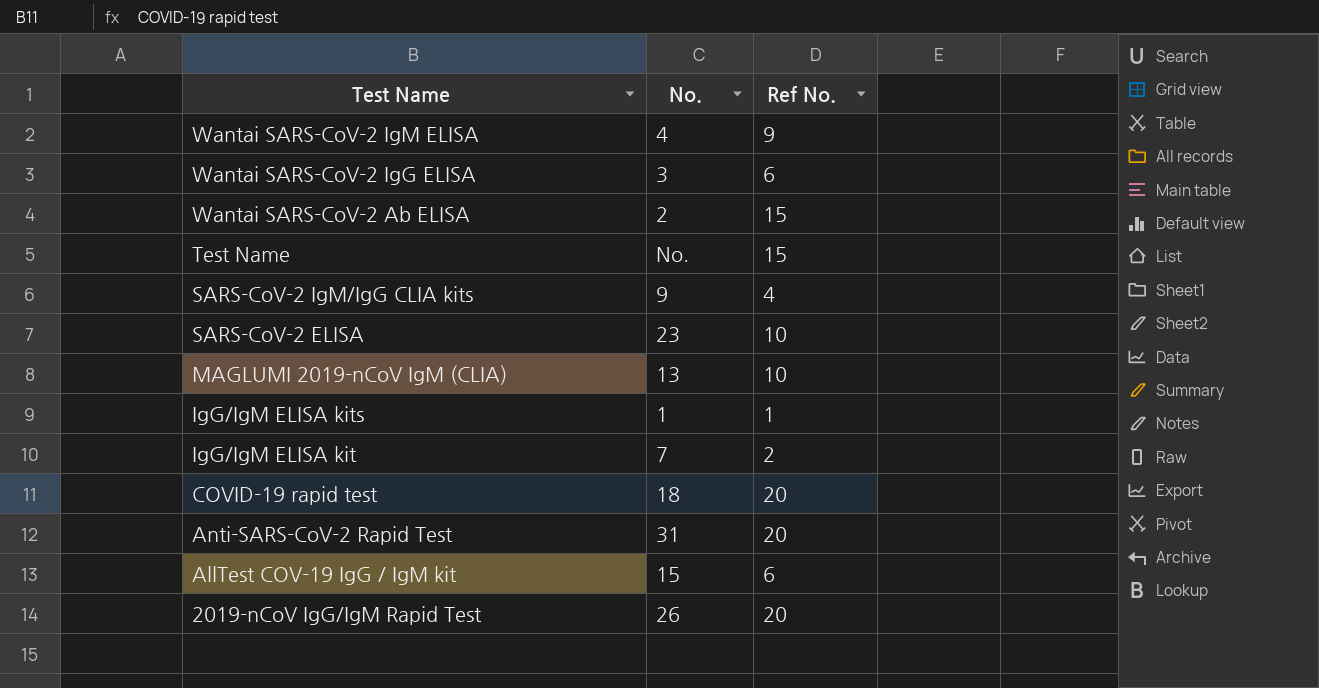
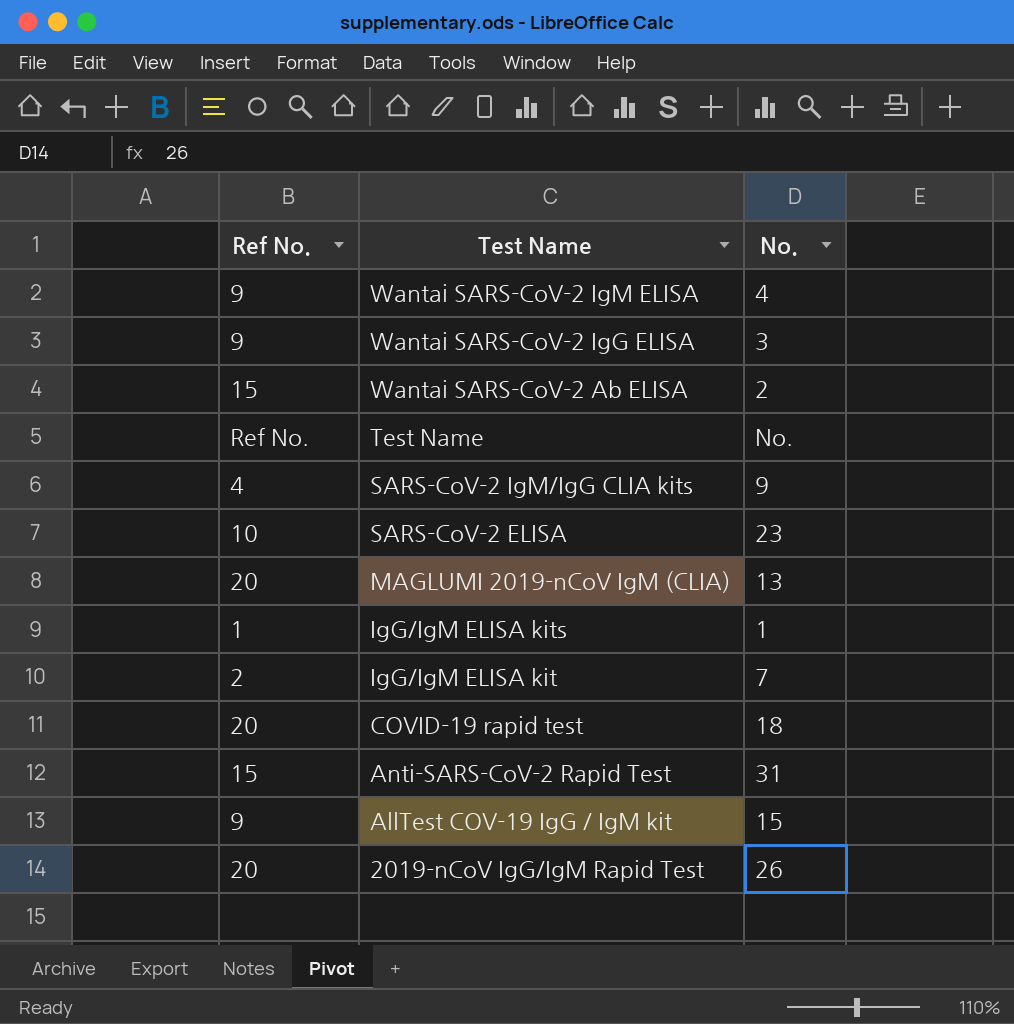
column Ref No. | position: 3 -> 1
Wantai SARS-CoV-2 IgG ELISA | Ref No.: 6 -> 9
Test Name | Ref No.: 15 -> Ref No.
MAGLUMI 2019-nCoV IgM (CLIA) | Ref No.: 10 -> 20
Anti-SARS-CoV-2 Rapid Test | Ref No.: 20 -> 15
AllTest COV-19 IgG / IgM kit | Ref No.: 6 -> 9

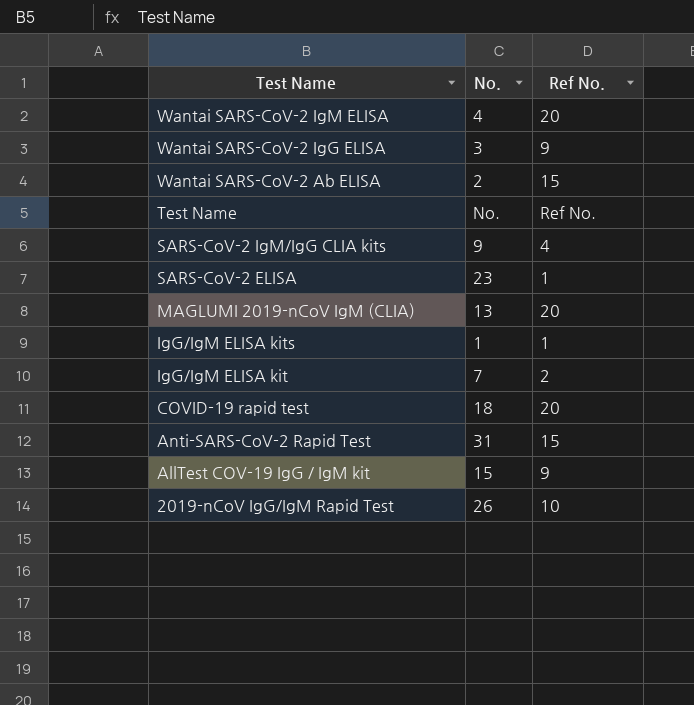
column Ref No. | position: 1 -> 3
Wantai SARS-CoV-2 IgM ELISA | Ref No.: 9 -> 20
SARS-CoV-2 ELISA | Ref No.: 10 -> 1
2019-nCoV IgG/IgM Rapid Test | Ref No.: 20 -> 10

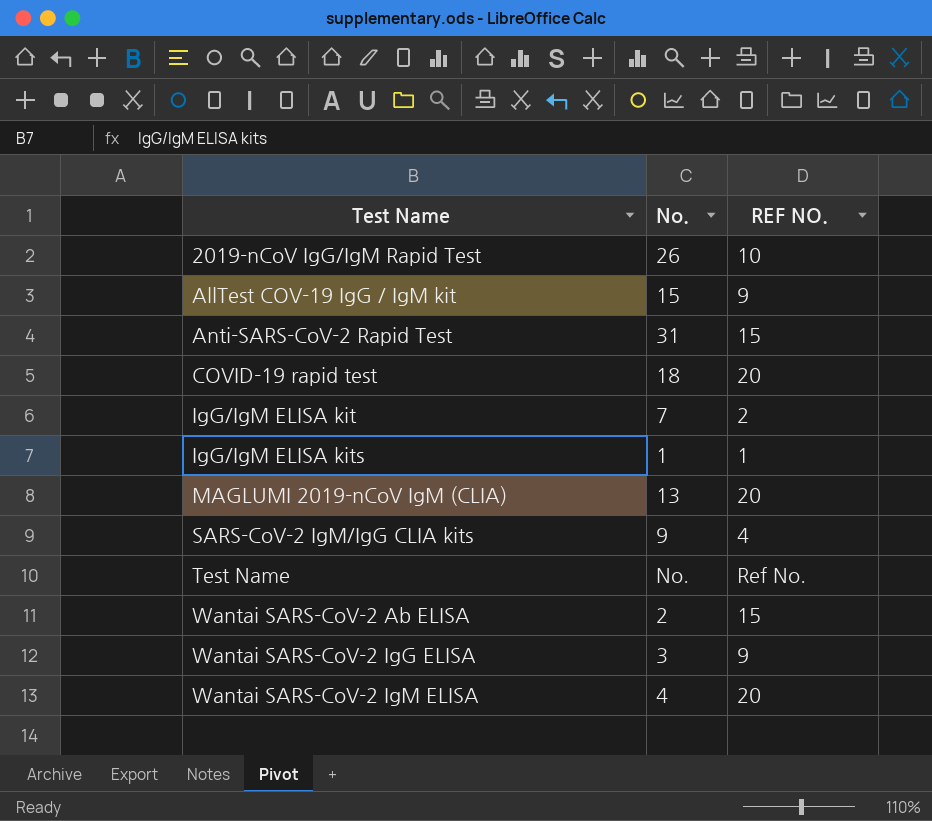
row order: Test Name descending -> Test Name ascending
column name: Ref No. -> REF NO.
row SARS-CoV-2 ELISA: 23 | 1 -> none

